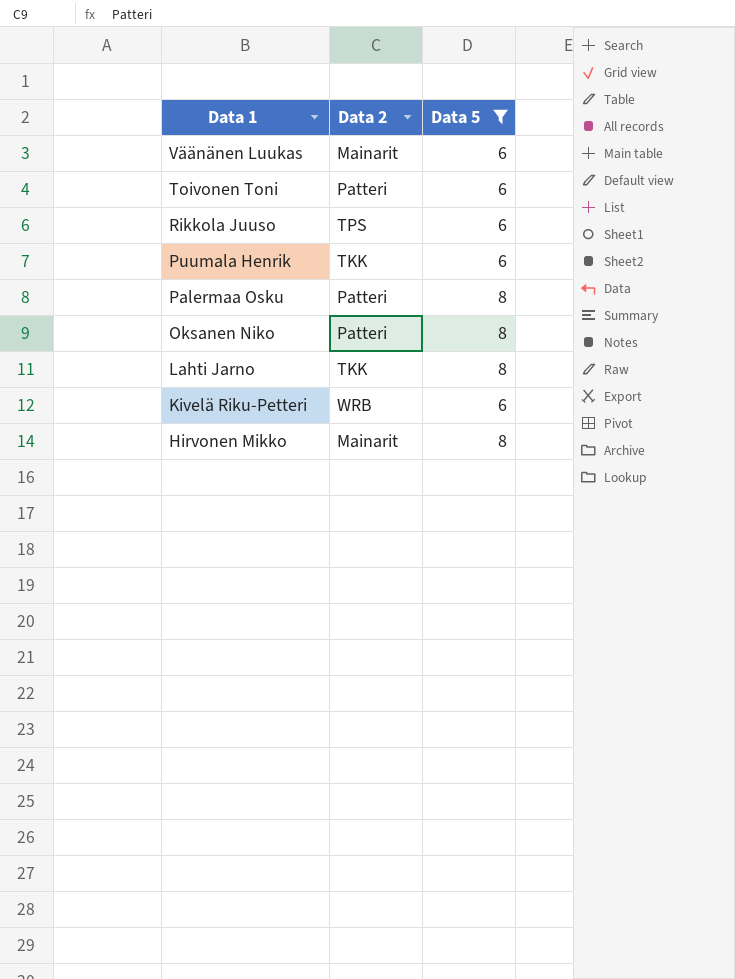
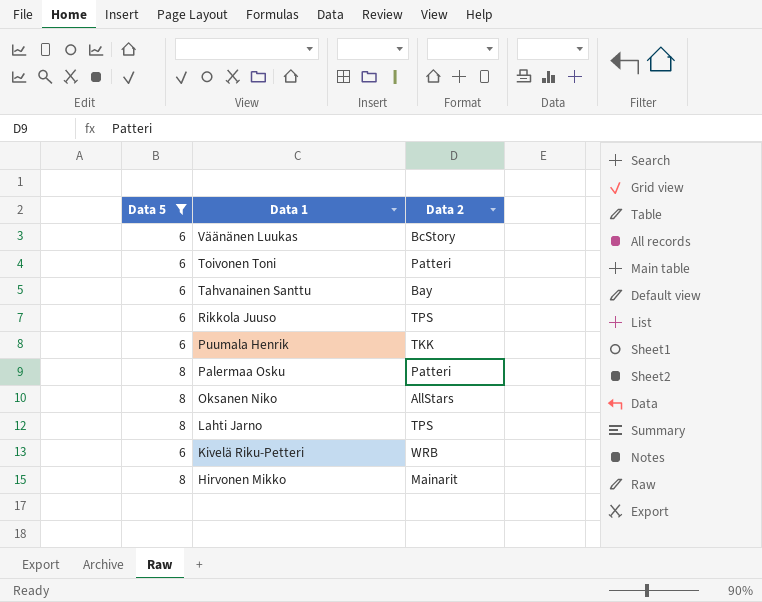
column Data 5 | position: 3 -> 1
Väänänen Luukas | Data 2: Mainarit -> BcStory
row Tahvanainen Santtu: none -> 6 | Bay
Oksanen Niko | Data 2: Patteri -> AllStars
Lahti Jarno | Data 2: TKK -> TPS

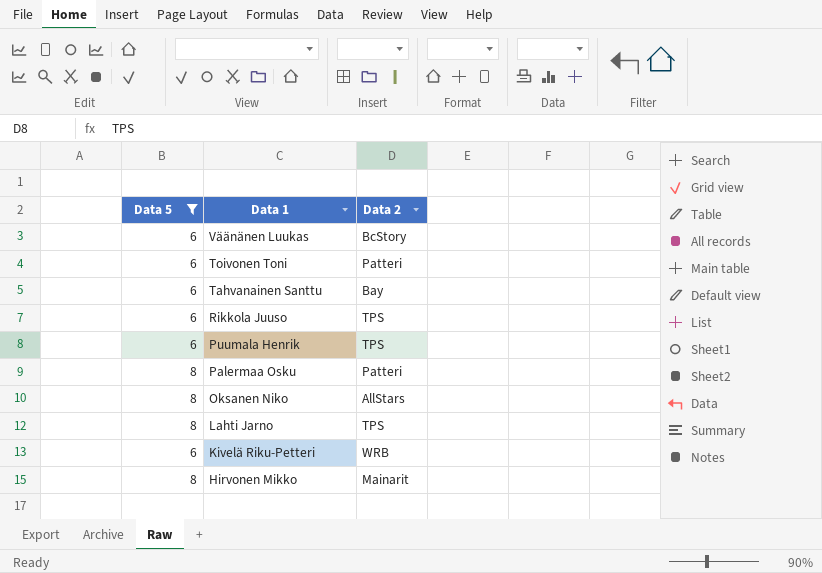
Puumala Henrik | Data 2: TKK -> TPS

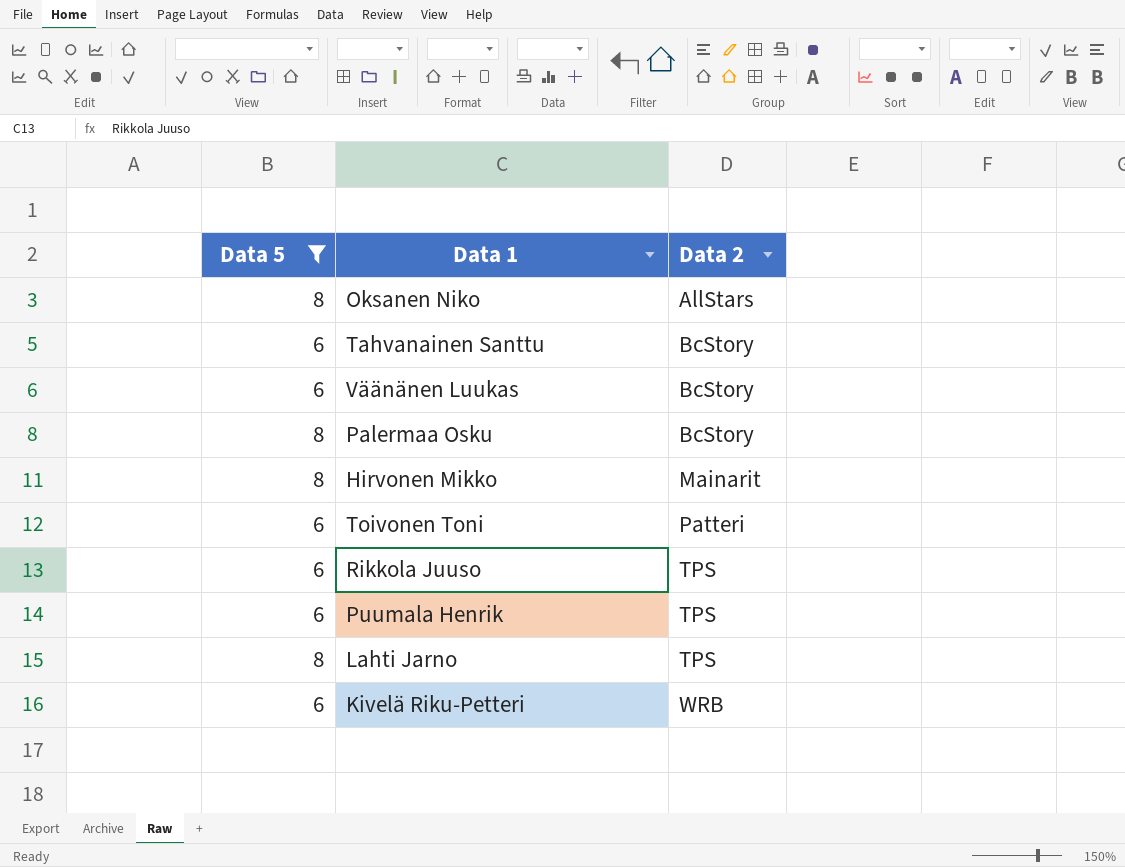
row order: Data 1 descending -> Data 2 ascending
Tahvanainen Santtu | Data 2: Bay -> BcStory
Palermaa Osku | Data 2: Patteri -> BcStory

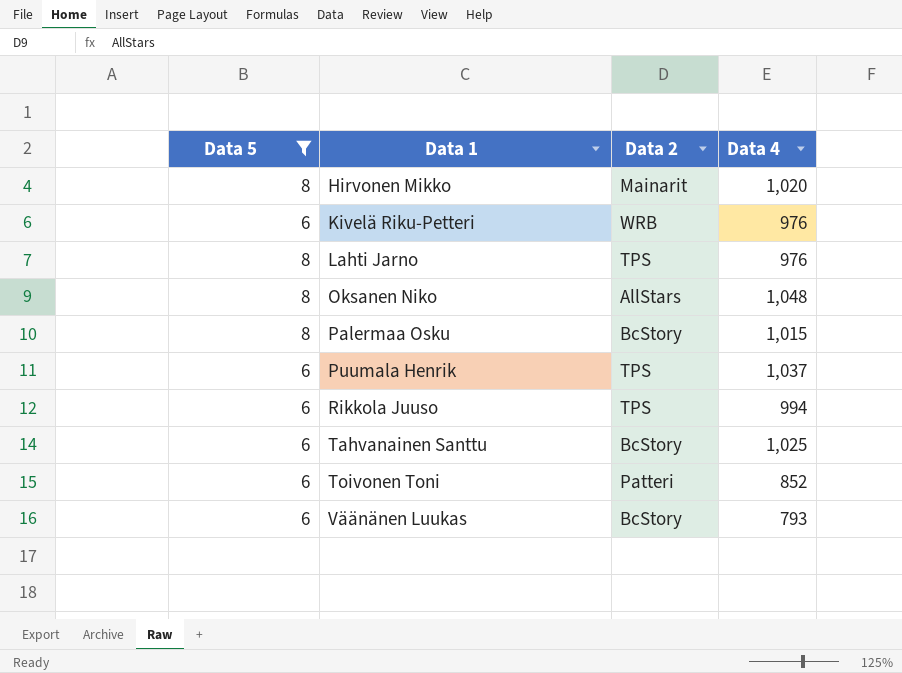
row order: Data 2 ascending -> Data 1 ascending
column Data 4 | position: none -> 4

